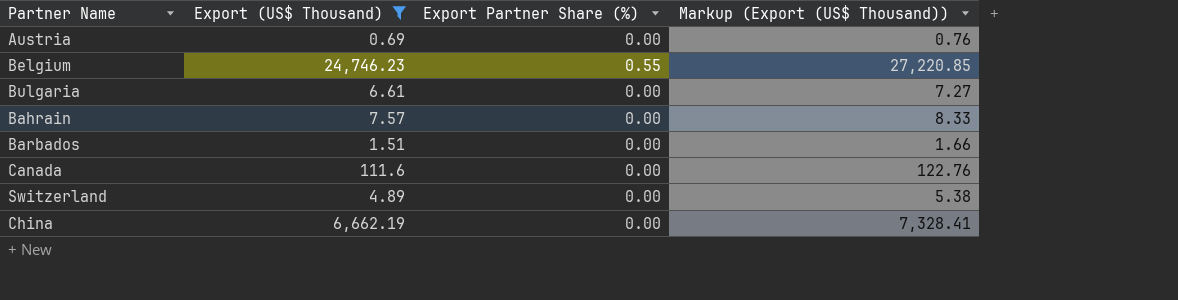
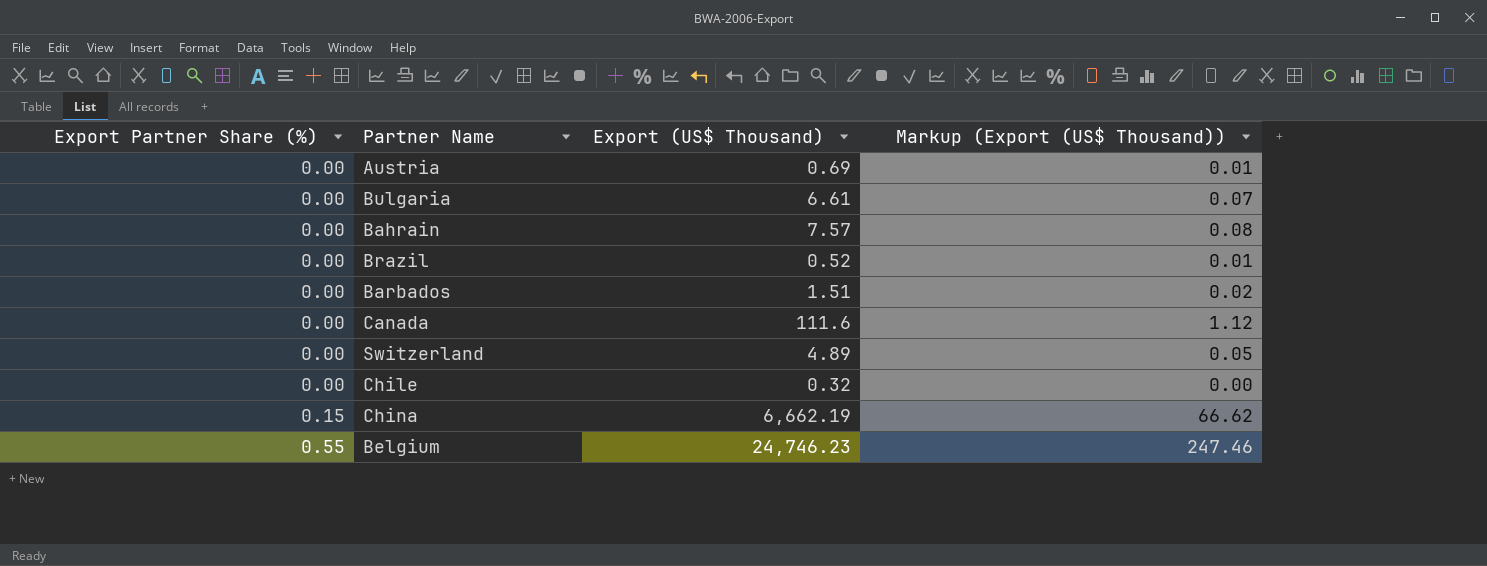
filter: Export (US$ Thousand) >= 0.69 -> none
row order: none -> Export Partner Share (%) ascending
column Export Partner Share (%) | position: 3 -> 1
column Markup (Export (US$ Thousand)) | formula: [Export (US$ Thousand)] * 1.1 -> [Export (US$ Thousand)] * 0.01
China | Export Partner Share (%): 0.00 -> 0.15

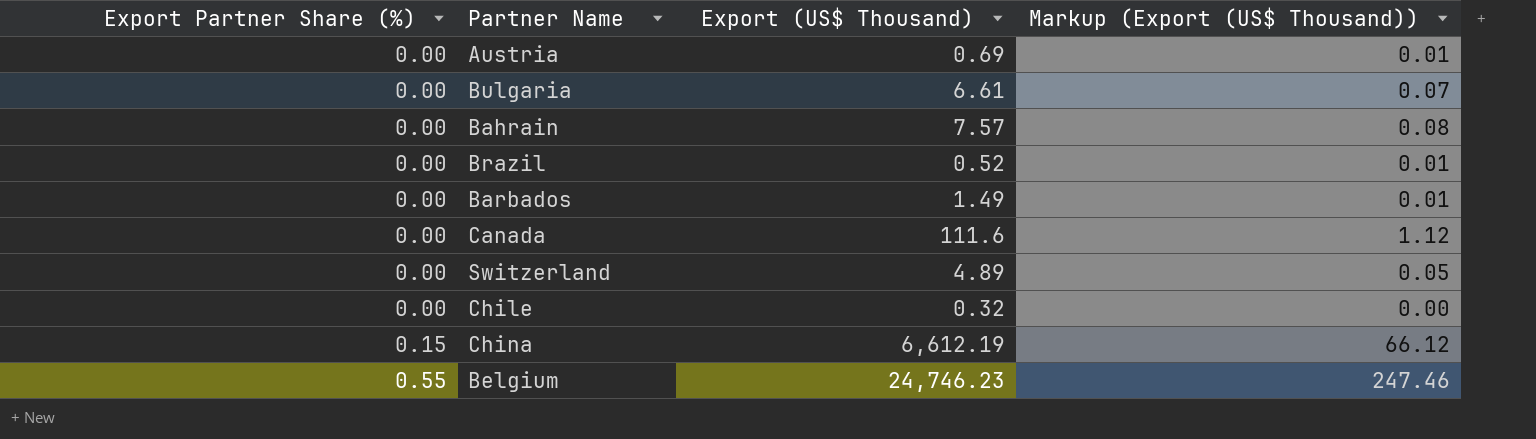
Barbados | Export (US$ Thousand): 1.51 -> 1.49
Barbados | Markup (Export (US$ Thousand)): 0.02 -> 0.01
China | Export (US$ Thousand): 6,662.19 -> 6,612.19
China | Markup (Export (US$ Thousand)): 66.62 -> 66.12

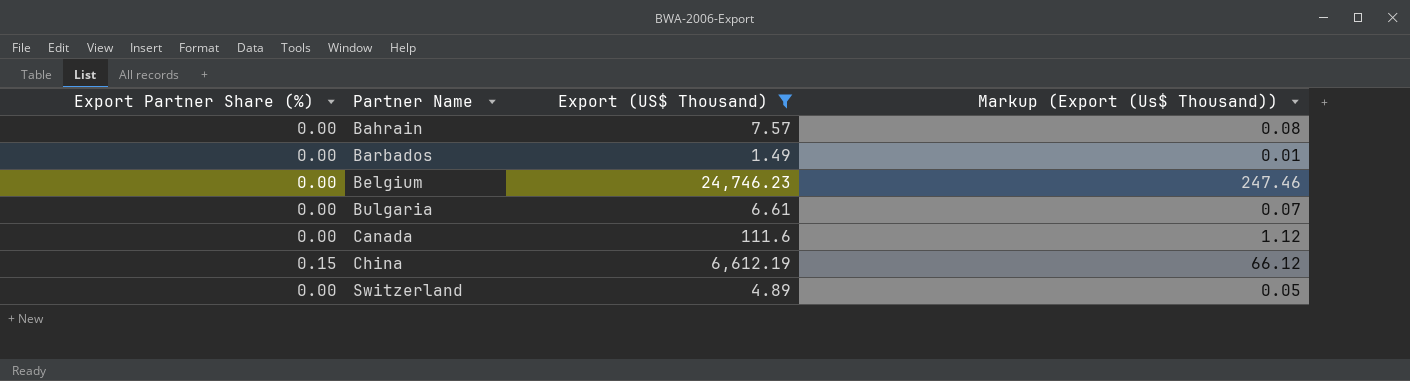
filter: none -> Export (US$ Thousand) >= 1.49
row order: Export Partner Share (%) ascending -> Partner Name ascending
column name: Markup (Export (US$ Thousand)) -> Markup (Export (Us$ Thousand))
Belgium | Export Partner Share (%): 0.55 -> 0.00

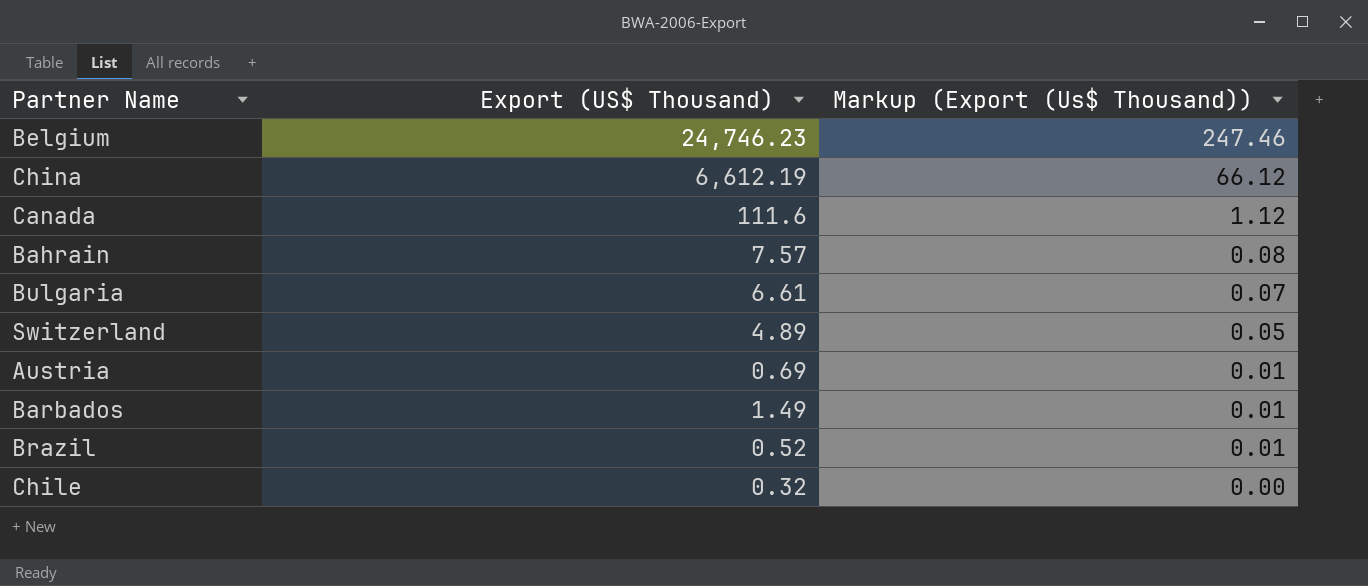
filter: Export (US$ Thousand) >= 1.49 -> none
row order: Partner Name ascending -> Markup (Export (Us$ Thousand)) descending
column Export Partner Share (%) | position: 1 -> none

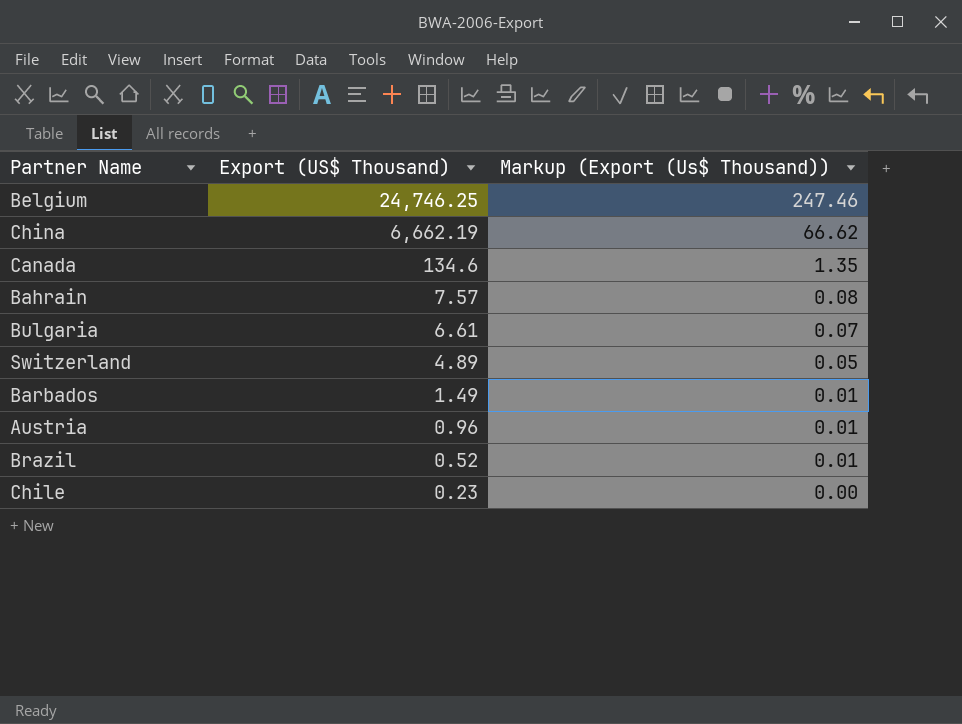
row order: Markup (Export (Us$ Thousand)) descending -> Export (US$ Thousand) descending
Belgium | Export (US$ Thousand): 24,746.23 -> 24,746.25
China | Export (US$ Thousand): 6,612.19 -> 6,662.19
China | Markup (Export (Us$ Thousand)): 66.12 -> 66.62
Canada | Export (US$ Thousand): 111.6 -> 134.6
Canada | Markup (Export (Us$ Thousand)): 1.12 -> 1.35
Austria | Export (US$ Thousand): 0.69 -> 0.96
Chile | Export (US$ Thousand): 0.32 -> 0.23

